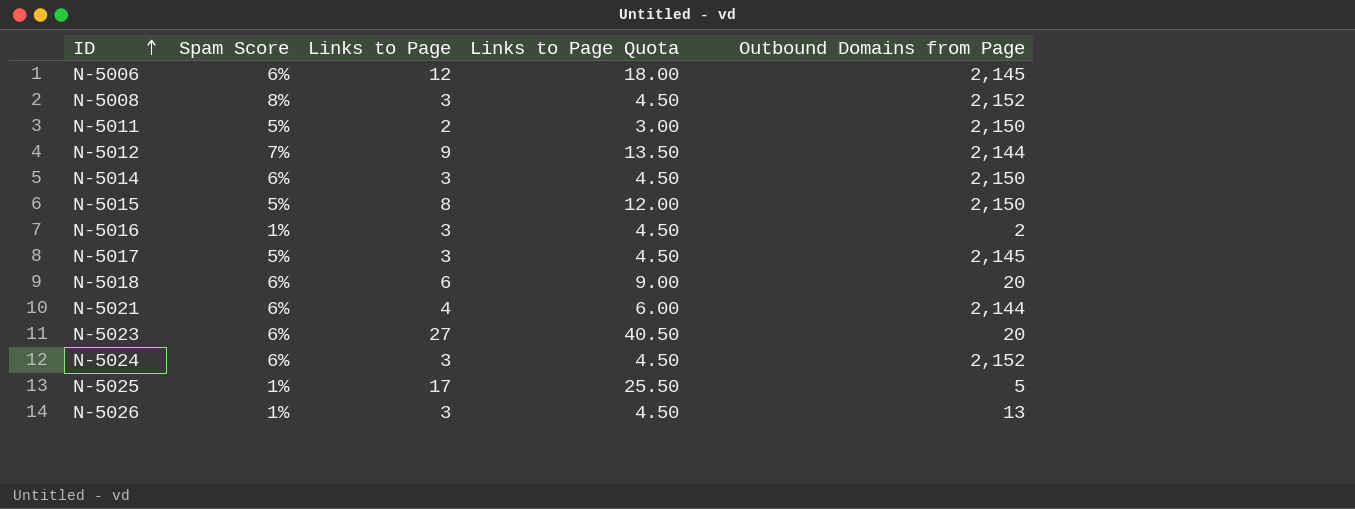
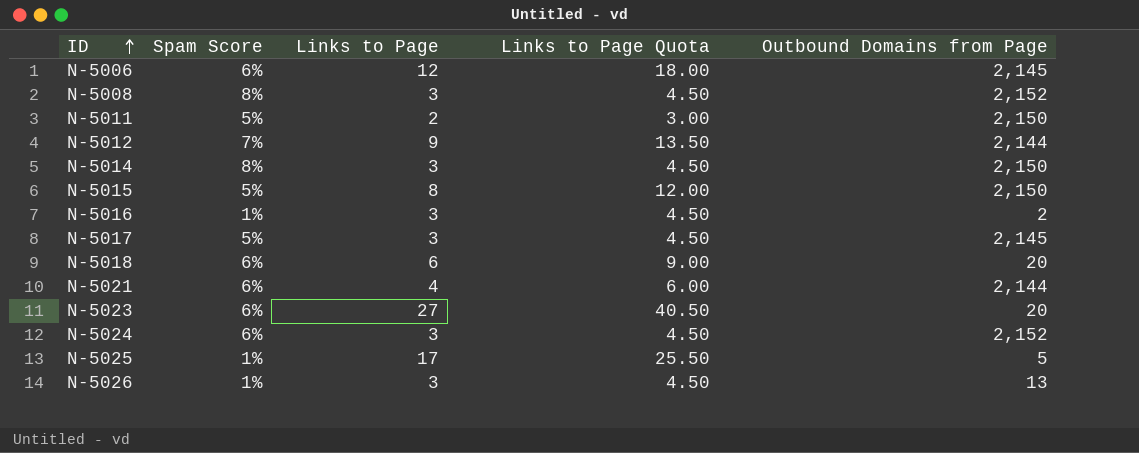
N-5014 | Spam Score: 6% -> 8%

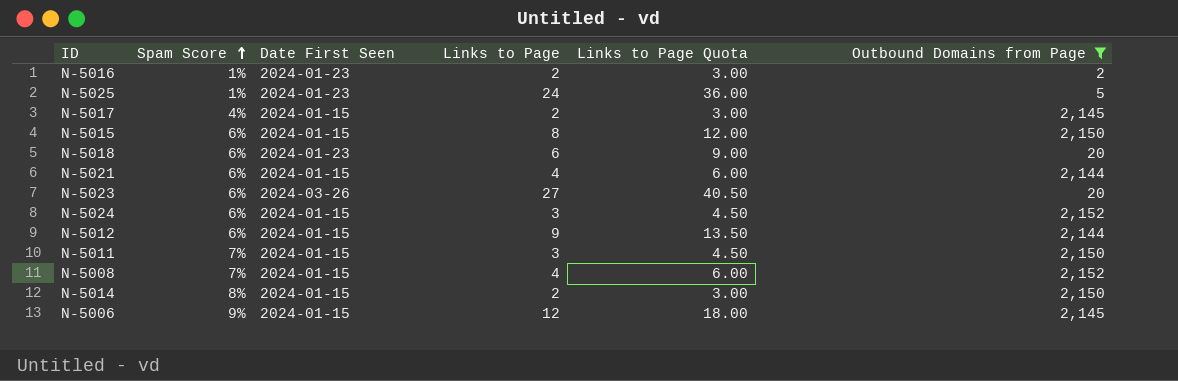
filter: none -> Outbound Domains from Page != 13
row order: ID ascending -> Spam Score ascending
column Date First Seen | position: none -> 3
N-5016 | Links to Page: 3 -> 2
N-5016 | Links to Page Quota: 4.50 -> 3.00
N-5025 | Links to Page: 17 -> 24
N-5025 | Links to Page Quota: 25.50 -> 36.00
N-5017 | Spam Score: 5% -> 4%
N-5017 | Links to Page: 3 -> 2
N-5017 | Links to Page Quota: 4.50 -> 3.00
N-5015 | Spam Score: 5% -> 6%
N-5012 | Spam Score: 7% -> 6%
N-5011 | Spam Score: 5% -> 7%
N-5011 | Links to Page: 2 -> 3
N-5011 | Links to Page Quota: 3.00 -> 4.50
N-5008 | Spam Score: 8% -> 7%
N-5008 | Links to Page: 3 -> 4
N-5008 | Links to Page Quota: 4.50 -> 6.00
N-5014 | Links to Page: 3 -> 2
N-5014 | Links to Page Quota: 4.50 -> 3.00
N-5006 | Spam Score: 6% -> 9%

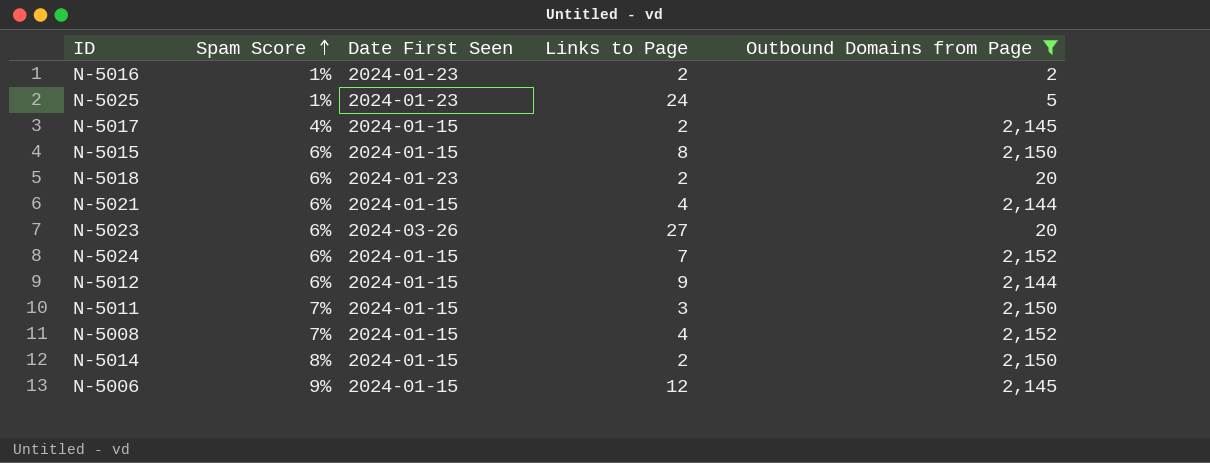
column Links to Page Quota | formula: [Links to Page] * 1.5 -> none
N-5018 | Links to Page: 6 -> 2
N-5024 | Links to Page: 3 -> 7

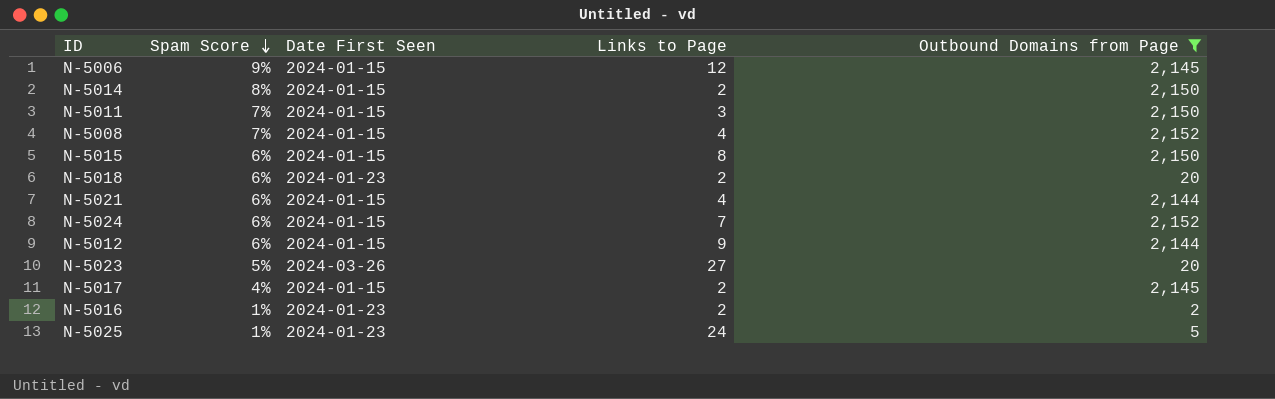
row order: Spam Score ascending -> Spam Score descending
N-5023 | Spam Score: 6% -> 5%

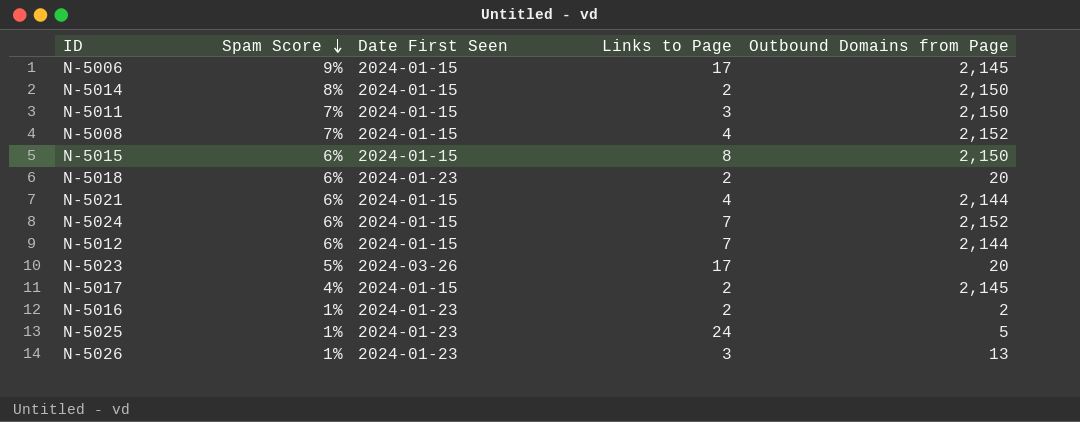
filter: Outbound Domains from Page != 13 -> none
N-5006 | Links to Page: 12 -> 17
N-5012 | Links to Page: 9 -> 7
N-5023 | Links to Page: 27 -> 17

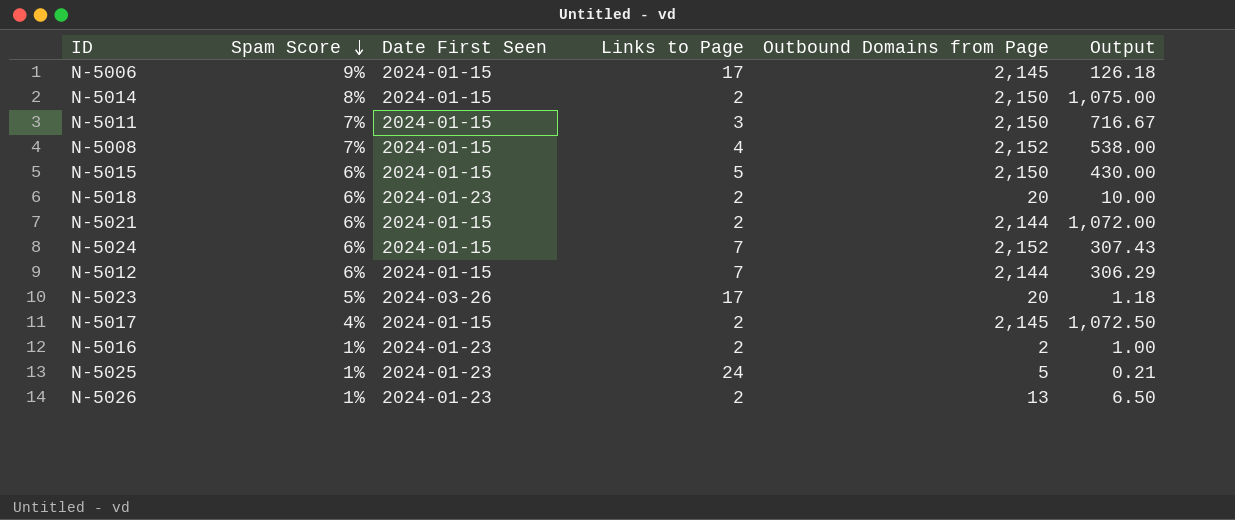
column Output | formula: none -> [Outbound Domains from Page] / [Links to Page]
N-5015 | Links to Page: 8 -> 5
N-5021 | Links to Page: 4 -> 2
N-5026 | Links to Page: 3 -> 2

